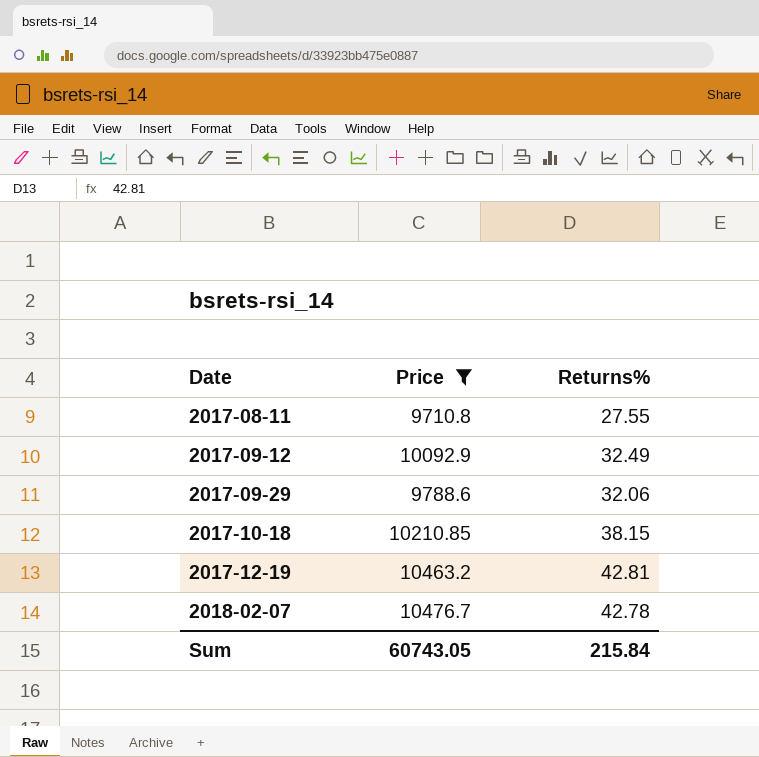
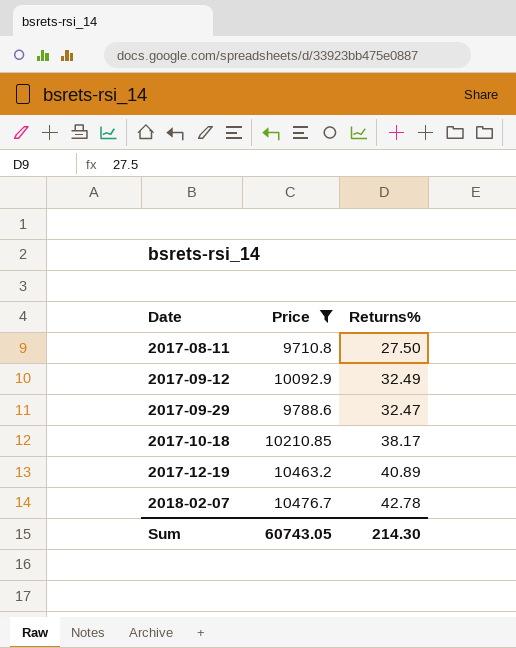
2017-08-11 | Returns%: 27.55 -> 27.50
2017-09-29 | Returns%: 32.06 -> 32.47
2017-10-18 | Returns%: 38.15 -> 38.17
2017-12-19 | Returns%: 42.81 -> 40.89
Sum | Returns%: 215.84 -> 214.30

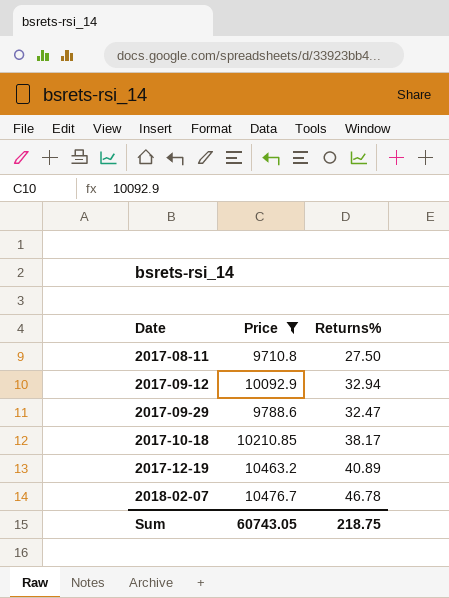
2017-09-12 | Returns%: 32.49 -> 32.94
2018-02-07 | Returns%: 42.78 -> 46.78
Sum | Returns%: 214.30 -> 218.75

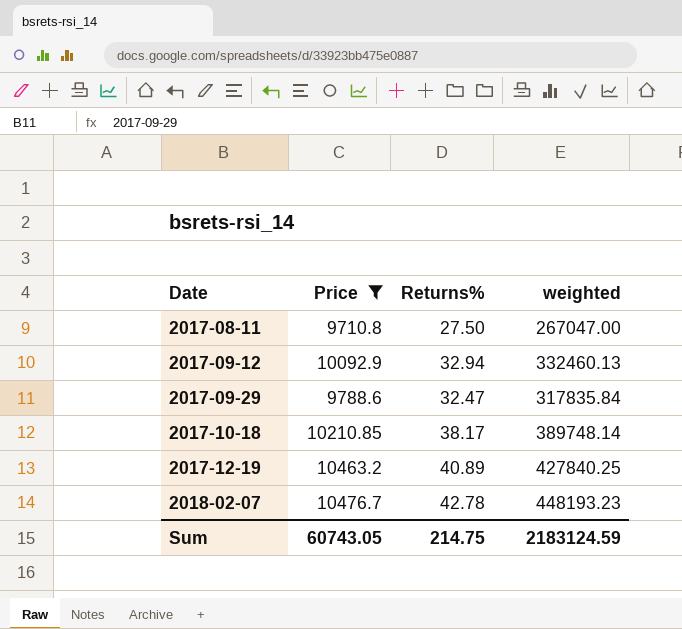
column weighted | formula: none -> [Price] * [Returns%]
2018-02-07 | Returns%: 46.78 -> 42.78
Sum | Returns%: 218.75 -> 214.75

